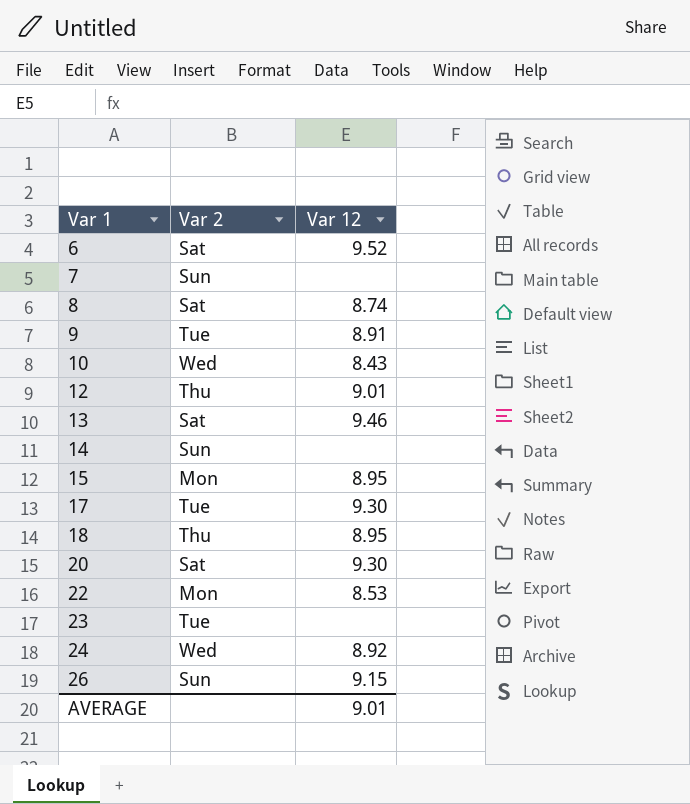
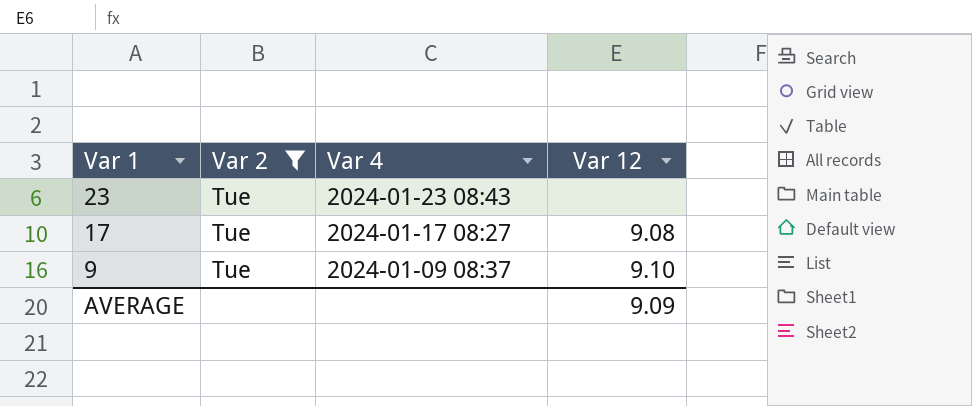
filter: none -> Var 2 = Tue
row order: Var 1 ascending -> Var 1 descending
column Var 4 | position: none -> 3
17 | Var 12: 9.30 -> 9.08
9 | Var 12: 8.91 -> 9.10
AVERAGE | Var 12: 9.01 -> 9.09

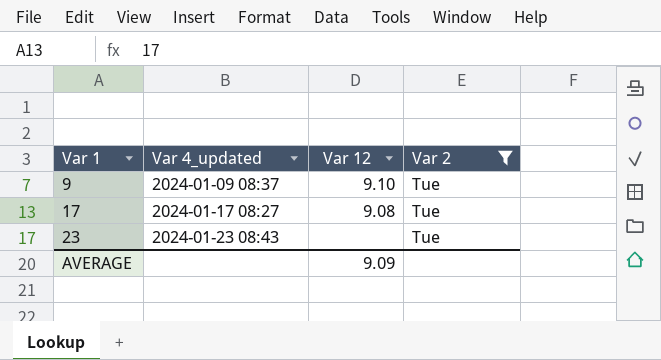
row order: Var 1 descending -> Var 1 ascending
column name: Var 4 -> Var 4_updated
column Var 2 | position: 2 -> 4

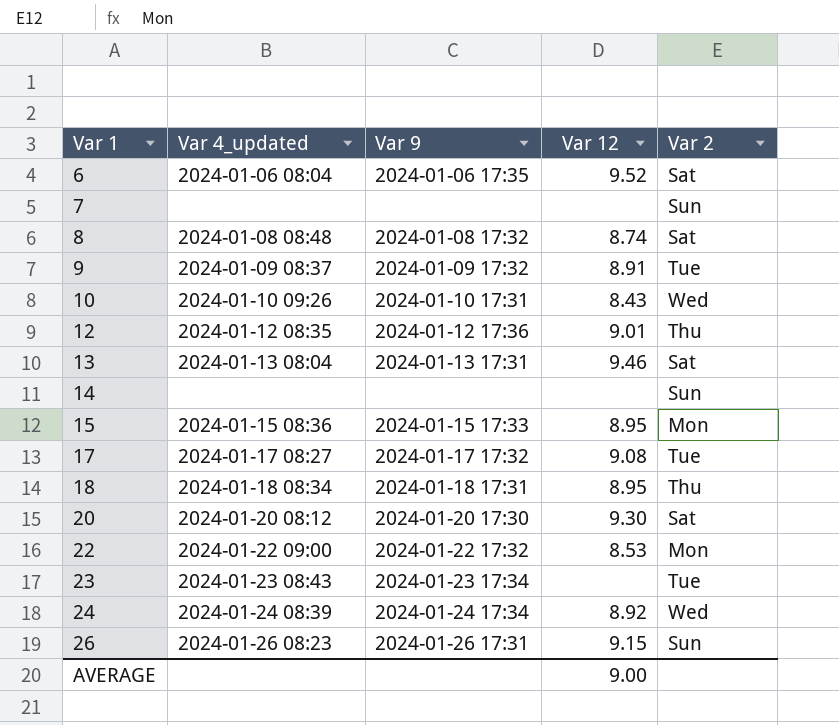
filter: Var 2 = Tue -> none
column Var 9 | position: none -> 3
9 | Var 12: 9.10 -> 8.91
AVERAGE | Var 12: 9.09 -> 9.00

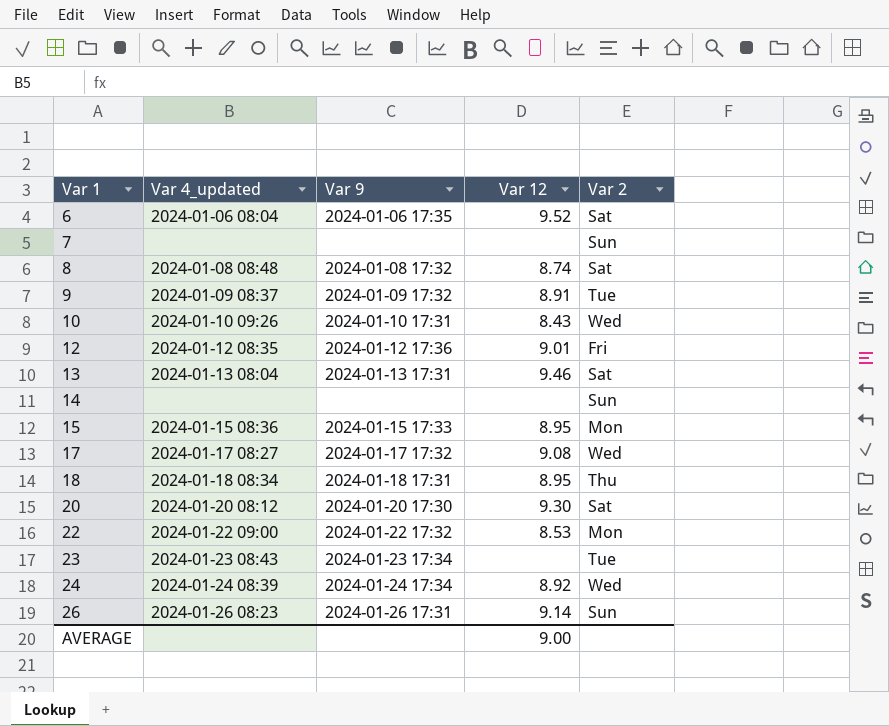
12 | Var 2: Thu -> Fri
17 | Var 2: Tue -> Wed
26 | Var 12: 9.15 -> 9.14

